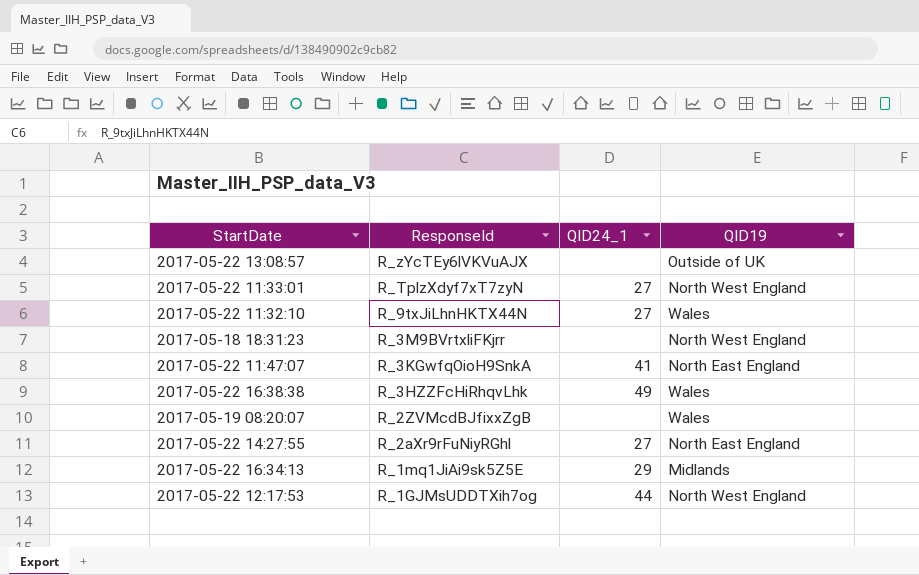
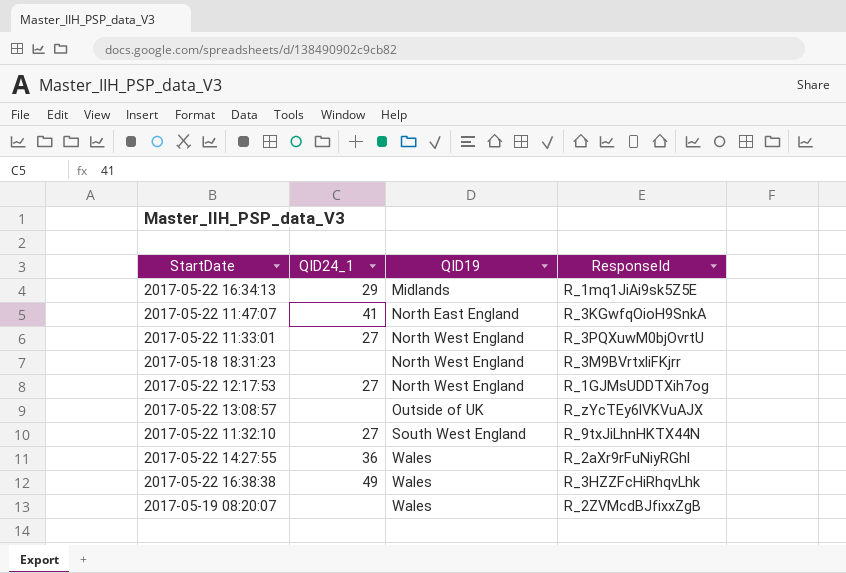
row order: ResponseId descending -> QID19 ascending
column ResponseId | position: 2 -> 4
2017-05-22 11:33:01 | ResponseId: R_TplzXdyf7xT7zyN -> R_3PQXuwM0bjOvrtU
2017-05-22 12:17:53 | QID24_1: 44 -> 27
2017-05-22 11:32:10 | QID19: Wales -> South West England
2017-05-22 14:27:55 | QID24_1: 27 -> 36
2017-05-22 14:27:55 | QID19: North East England -> Wales

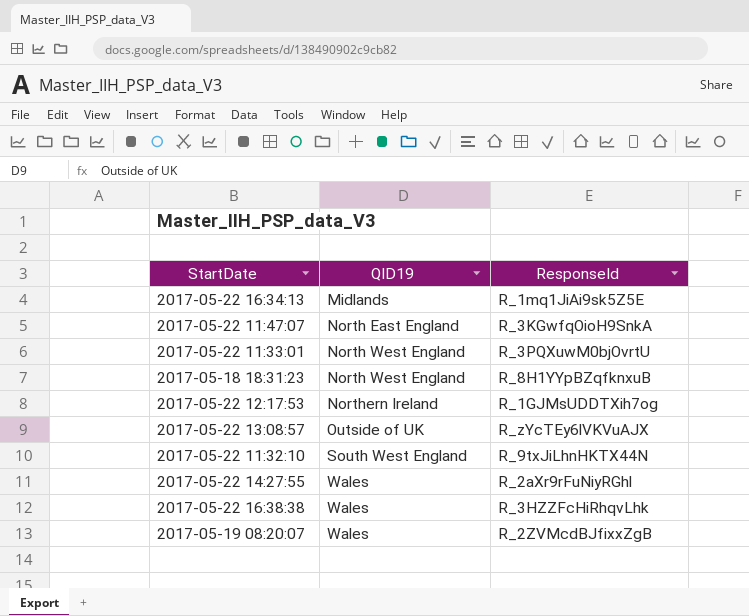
column QID24_1 | position: 2 -> none
2017-05-18 18:31:23 | ResponseId: R_3M9BVrtxliFKjrr -> R_8H1YYpBZqfknxuB
2017-05-22 12:17:53 | QID19: North West England -> Northern Ireland

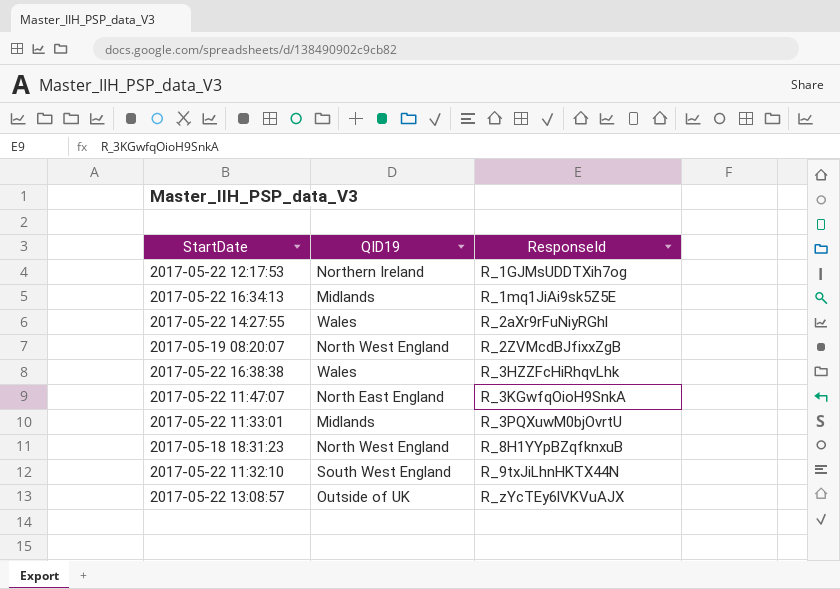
row order: QID19 ascending -> ResponseId ascending
2017-05-19 08:20:07 | QID19: Wales -> North West England
2017-05-22 11:33:01 | QID19: North West England -> Midlands

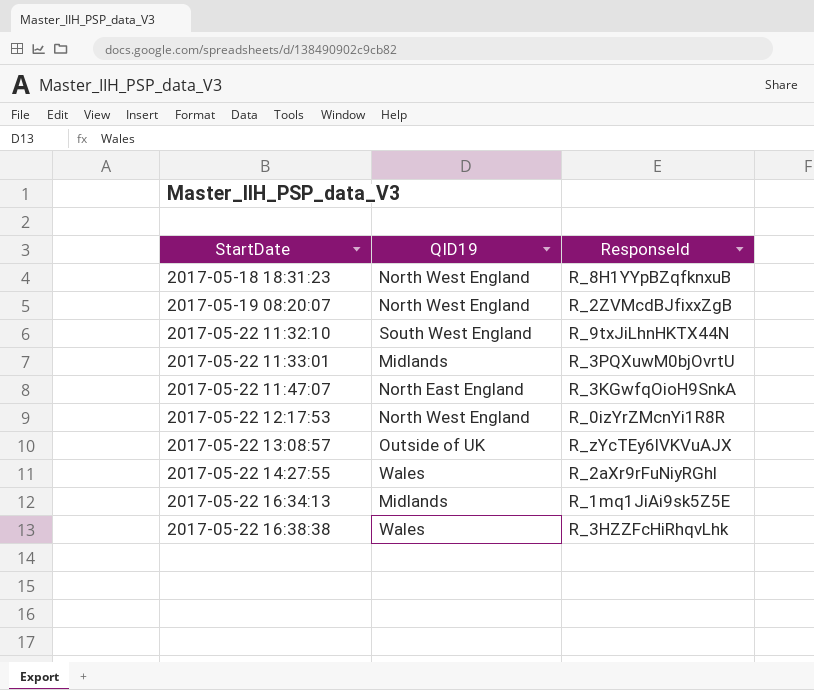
row order: ResponseId ascending -> StartDate ascending
2017-05-22 12:17:53 | QID19: Northern Ireland -> North West England
2017-05-22 12:17:53 | ResponseId: R_1GJMsUDDTXih7og -> R_0izYrZMcnYi1R8R

